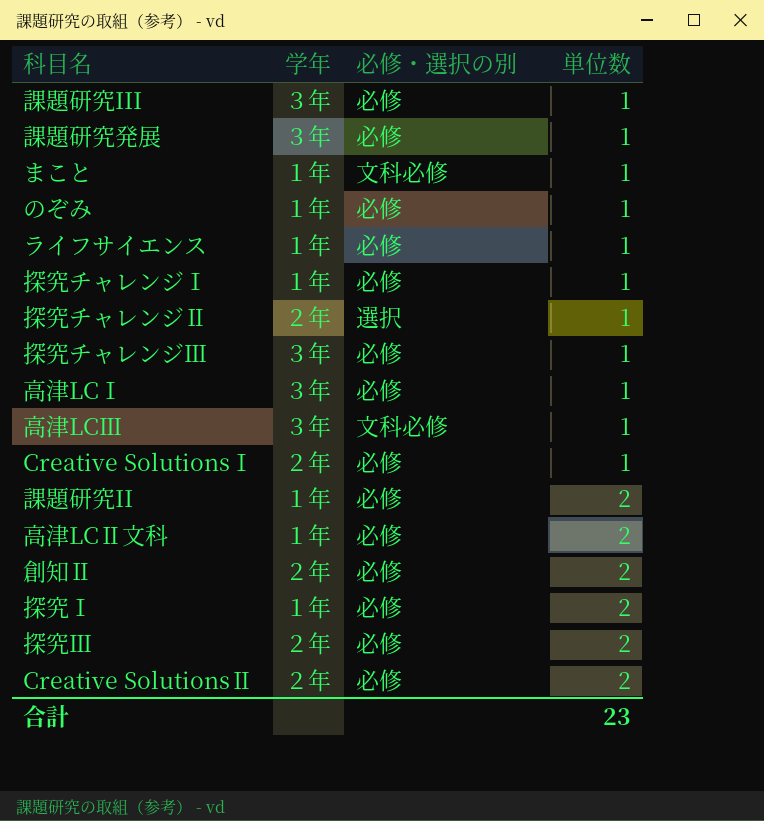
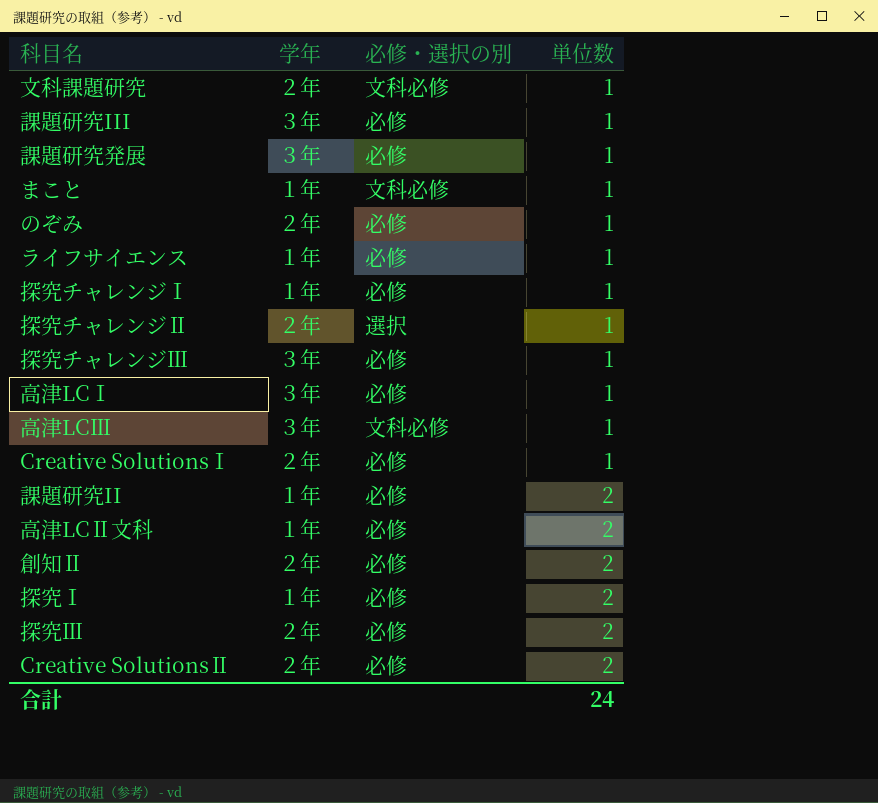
row 文科課題研究: none -> ２年 | 文科必修 | 1
のぞみ | 学年: １年 -> ２年
合計 | 単位数: 23 -> 24

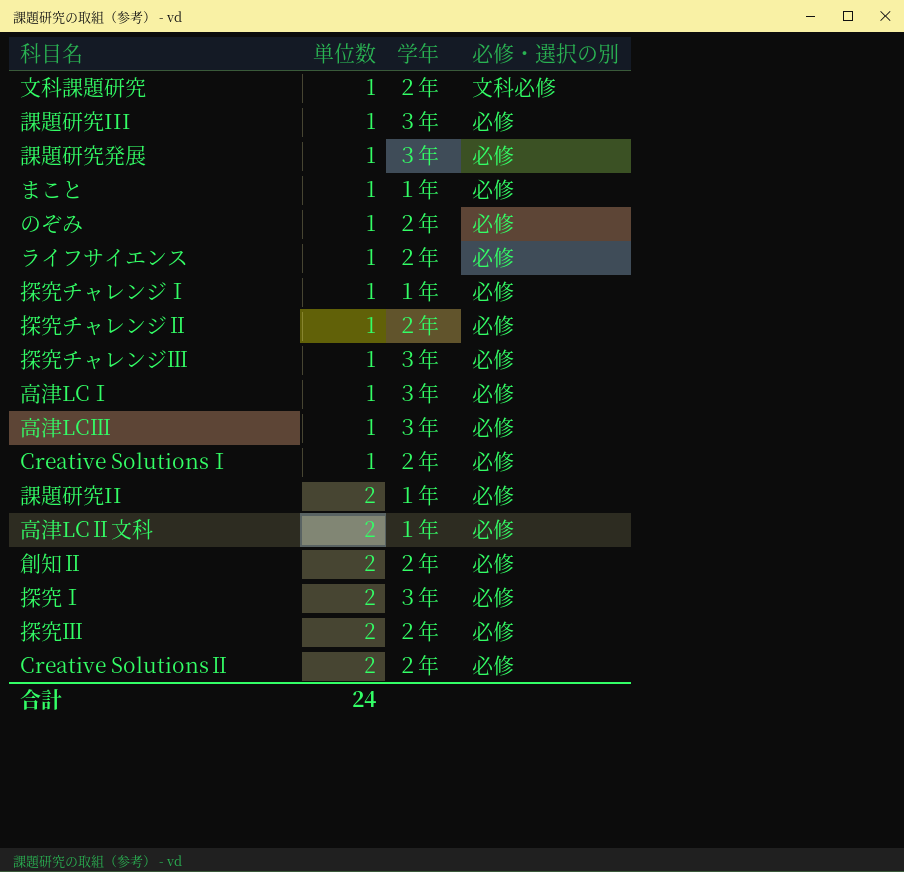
column 単位数 | position: 4 -> 2
まこと | 必修・選択の別: 文科必修 -> 必修
ライフサイエンス | 学年: １年 -> ２年
探究チャレンジⅡ | 必修・選択の別: 選択 -> 必修
高津LCⅢ | 必修・選択の別: 文科必修 -> 必修
探究Ⅰ | 学年: １年 -> ３年

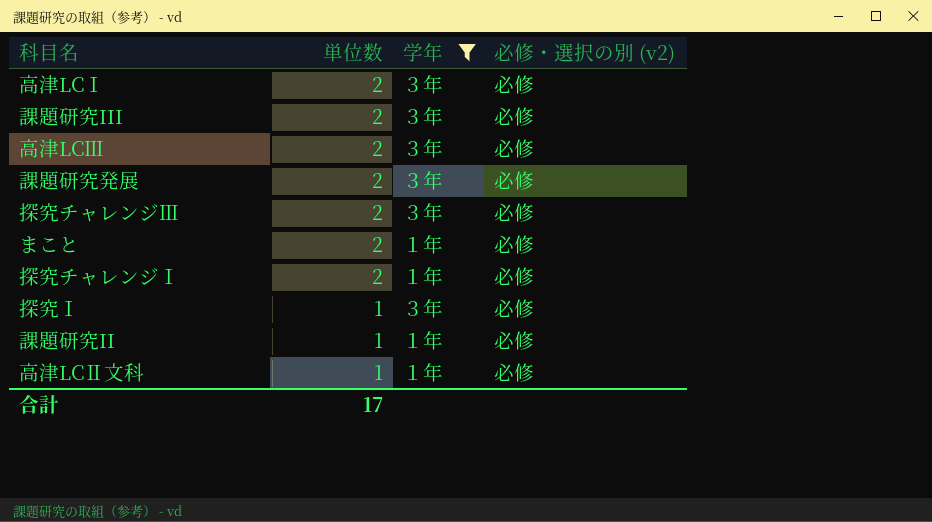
filter: none -> 学年 != ２年
row order: 単位数 ascending -> 単位数 descending
column name: 必修・選択の別 -> 必修・選択の別 (v2)
高津LCⅠ | 単位数: 1 -> 2
課題研究III | 単位数: 1 -> 2
高津LCⅢ | 単位数: 1 -> 2
課題研究発展 | 単位数: 1 -> 2
探究チャレンジⅢ | 単位数: 1 -> 2
まこと | 単位数: 1 -> 2
探究チャレンジⅠ | 単位数: 1 -> 2
探究Ⅰ | 単位数: 2 -> 1
課題研究II | 単位数: 2 -> 1
高津LCⅡ文科 | 単位数: 2 -> 1
合計 | 単位数: 24 -> 17

